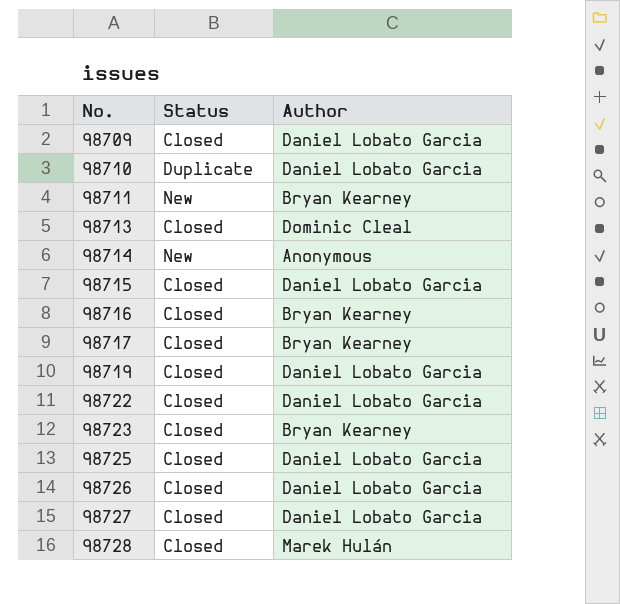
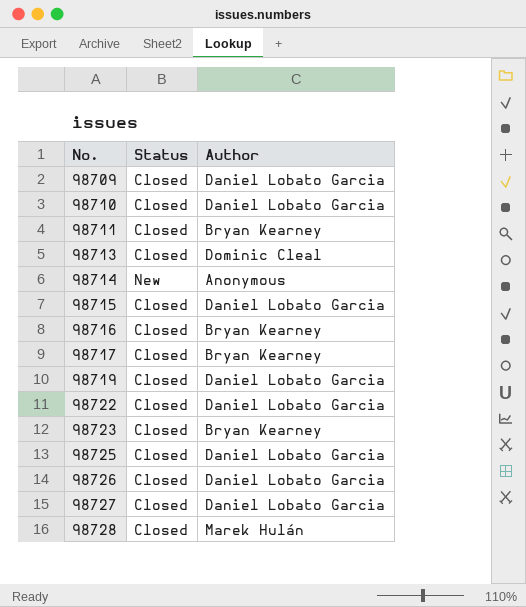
98710 | Status: Duplicate -> Closed
98711 | Status: New -> Closed

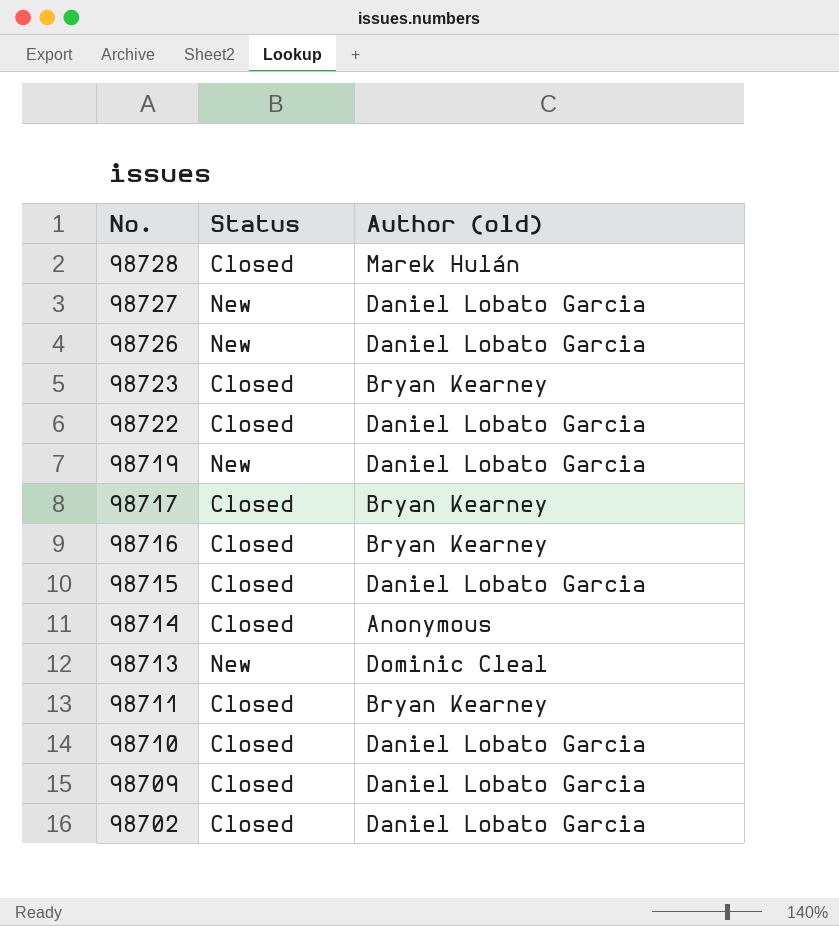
row order: No. ascending -> No. descending
column name: Author -> Author (old)
row 98725: Closed | Daniel Lobato Garcia -> none
98727 | Status: Closed -> New
98726 | Status: Closed -> New
98719 | Status: Closed -> New
98714 | Status: New -> Closed
98713 | Status: Closed -> New
row 98702: none -> Closed | Daniel Lobato Garcia

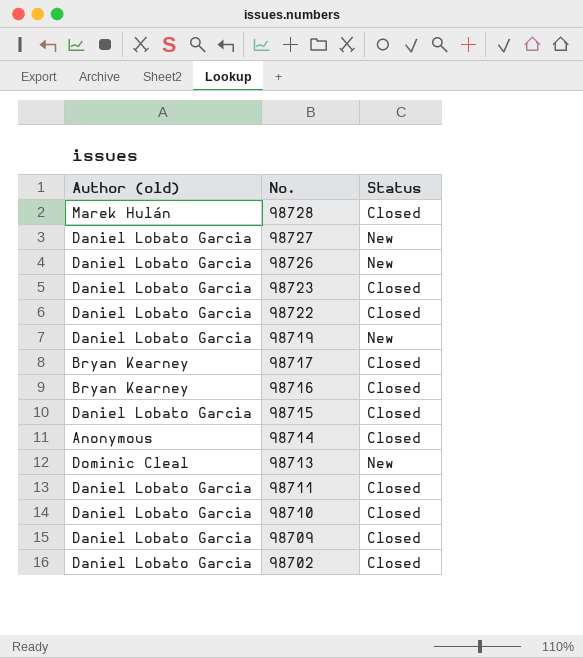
column Author (old) | position: 3 -> 1
98723 | Author (old): Bryan Kearney -> Daniel Lobato Garcia
98711 | Author (old): Bryan Kearney -> Daniel Lobato Garcia

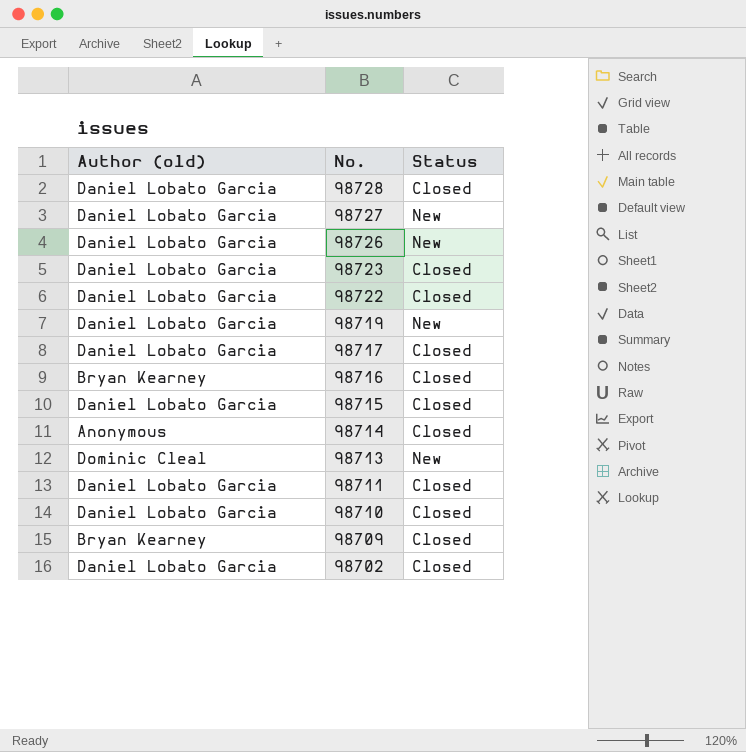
98728 | Author (old): Marek Hulán -> Daniel Lobato Garcia
98717 | Author (old): Bryan Kearney -> Daniel Lobato Garcia
98709 | Author (old): Daniel Lobato Garcia -> Bryan Kearney

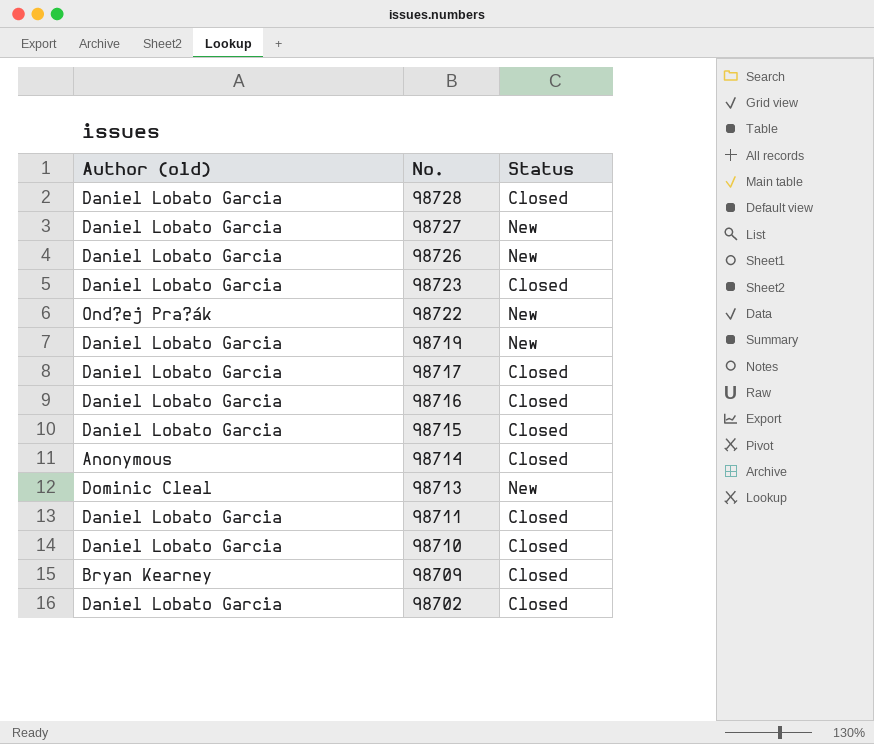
98722 | Author (old): Daniel Lobato Garcia -> Ond?ej Pra?ák
98722 | Status: Closed -> New
98716 | Author (old): Bryan Kearney -> Daniel Lobato Garcia

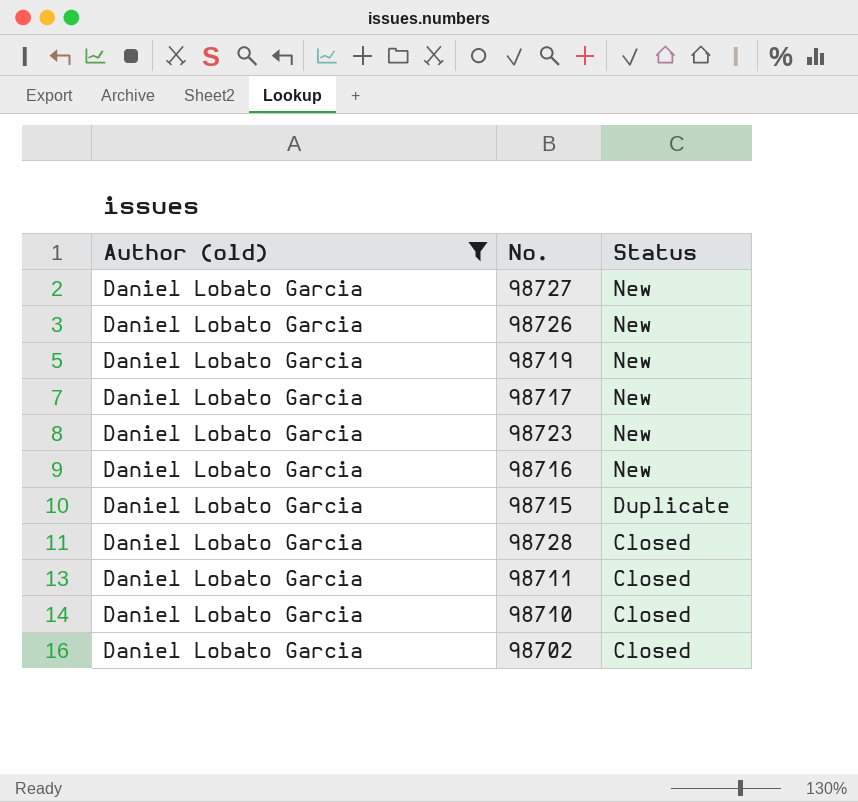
filter: none -> Author (old) = Daniel Lobato Garcia
row order: No. descending -> Status descending
98717 | Status: Closed -> New
98723 | Status: Closed -> New
98716 | Status: Closed -> New
98715 | Status: Closed -> Duplicate

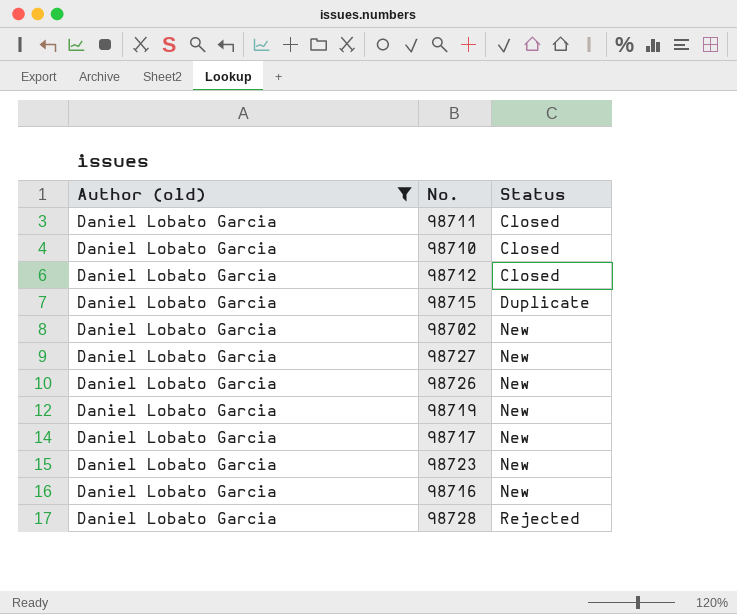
row order: Status descending -> Status ascending
row 98712: none -> Daniel Lobato Garcia | Closed
98702 | Status: Closed -> New
98728 | Status: Closed -> Rejected

